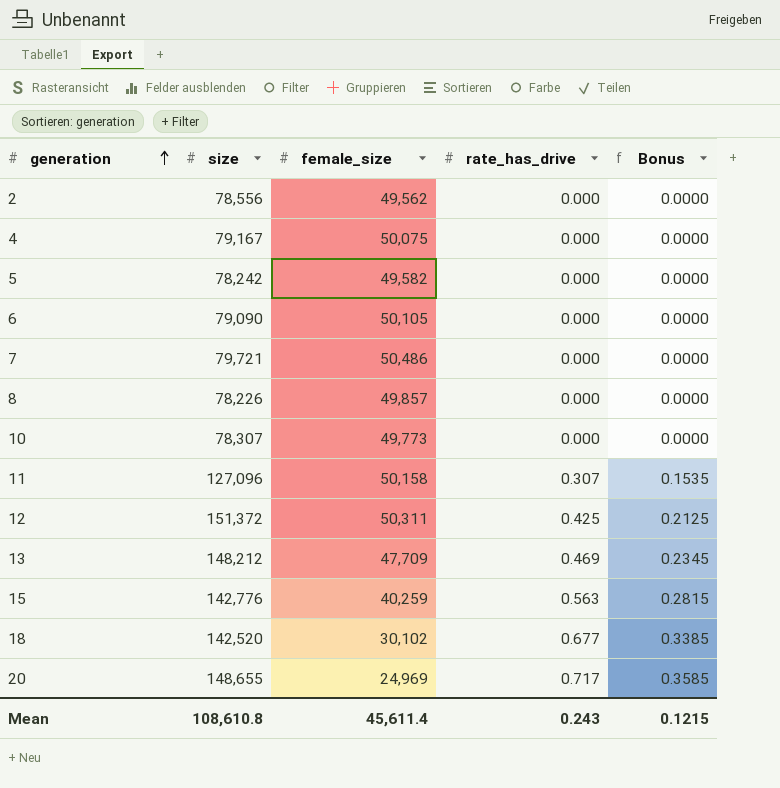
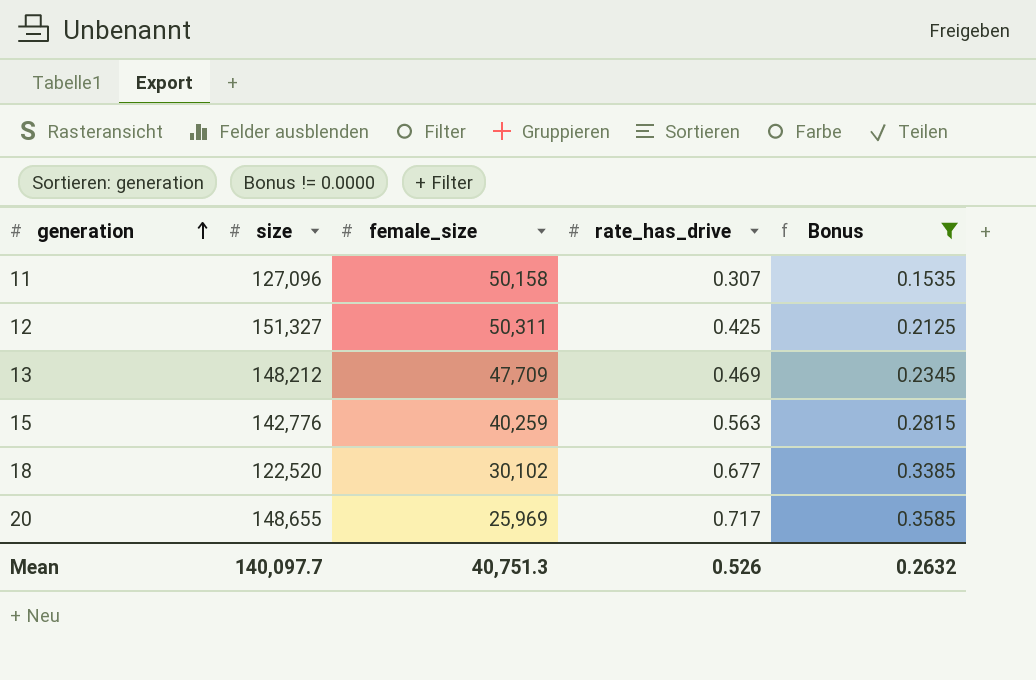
filter: none -> Bonus != 0.0000
12 | size: 151,372 -> 151,327
18 | size: 142,520 -> 122,520
20 | female_size: 24,969 -> 25,969
Mean | size: 108,610.8 -> 140,097.7
Mean | female_size: 45,611.4 -> 40,751.3
Mean | rate_has_drive: 0.243 -> 0.526
Mean | Bonus: 0.1215 -> 0.2632

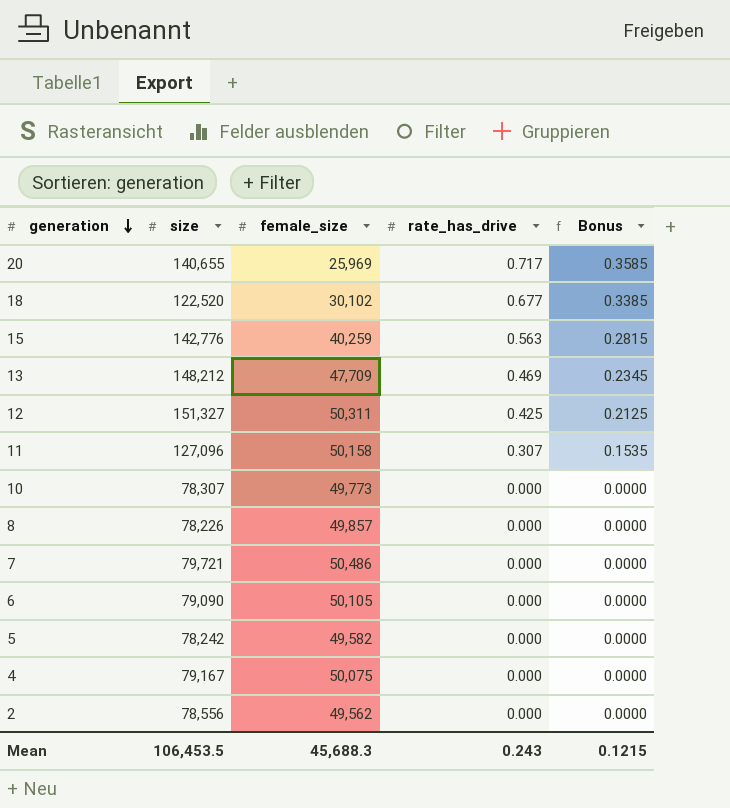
filter: Bonus != 0.0000 -> none
row order: generation ascending -> generation descending
20 | size: 148,655 -> 140,655
Mean | size: 140,097.7 -> 106,453.5
Mean | female_size: 40,751.3 -> 45,688.3
Mean | rate_has_drive: 0.526 -> 0.243
Mean | Bonus: 0.2632 -> 0.1215

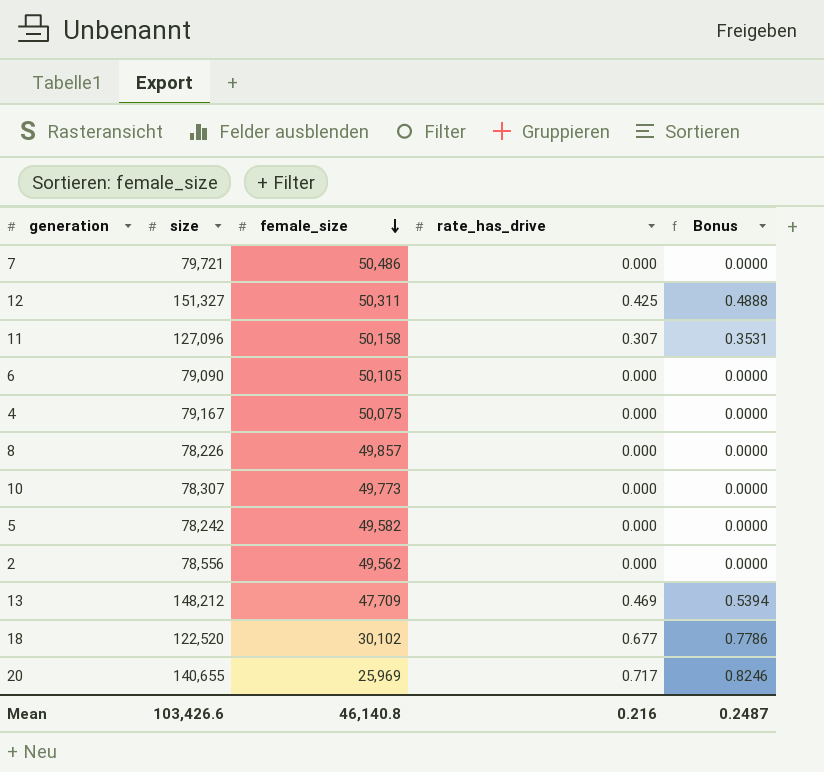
row order: generation descending -> female_size descending
column Bonus | formula: [rate_has_drive] * 0.5 -> [rate_has_drive] * 1.15
row 15: 142,776 | 40,259 | 0.563 | 0.2815 -> none
Mean | size: 106,453.5 -> 103,426.6
Mean | female_size: 45,688.3 -> 46,140.8
Mean | rate_has_drive: 0.243 -> 0.216
Mean | Bonus: 0.1215 -> 0.2487

